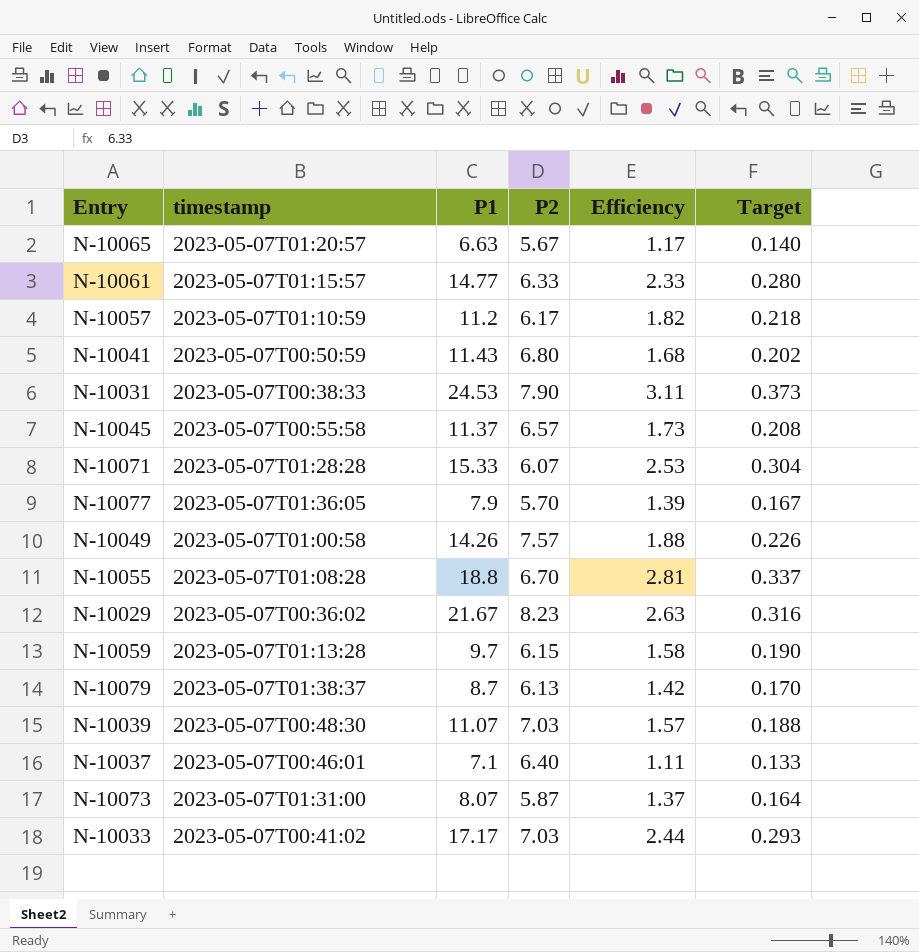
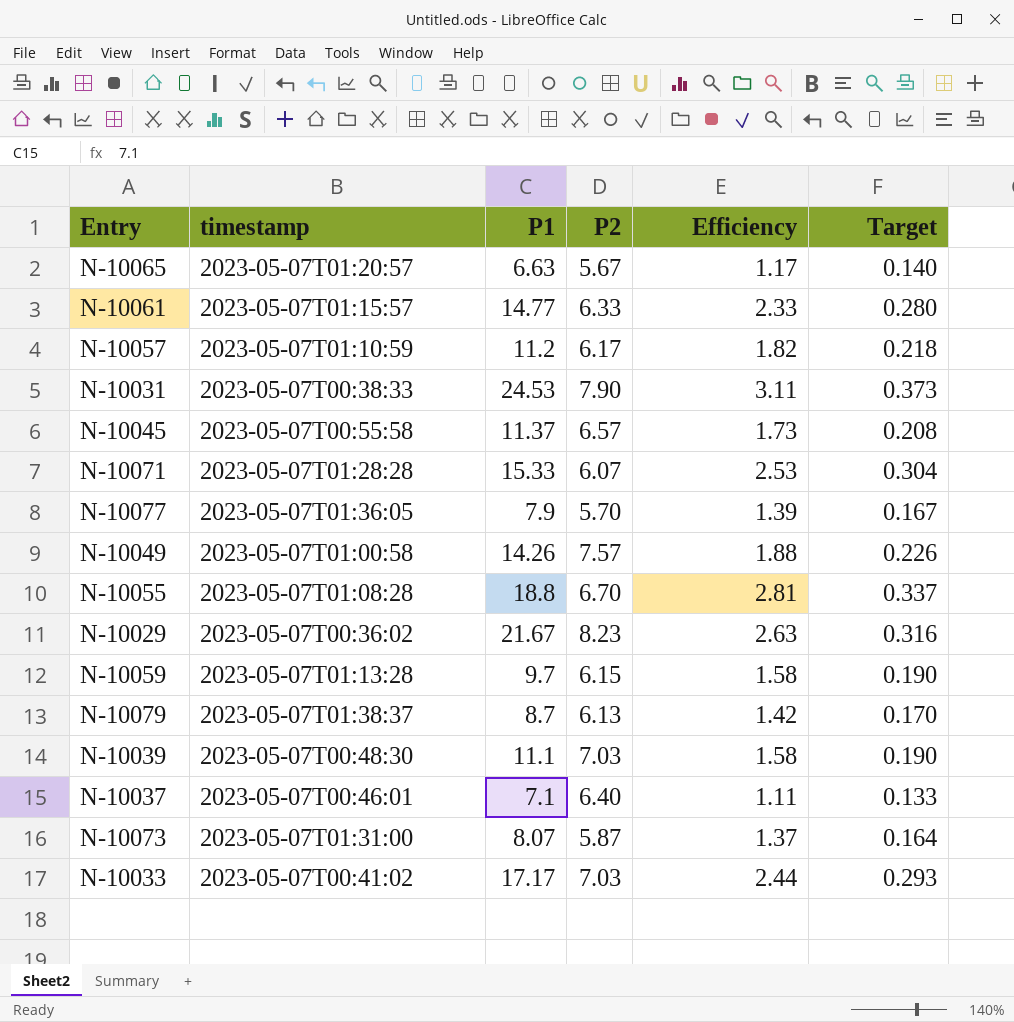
row N-10041: 2023-05-07T00:50:59 | 11.43 | 6.80 | 1.68 | 0.202 -> none
N-10039 | P1: 11.07 -> 11.1
N-10039 | Efficiency: 1.57 -> 1.58
N-10039 | Target: 0.188 -> 0.190

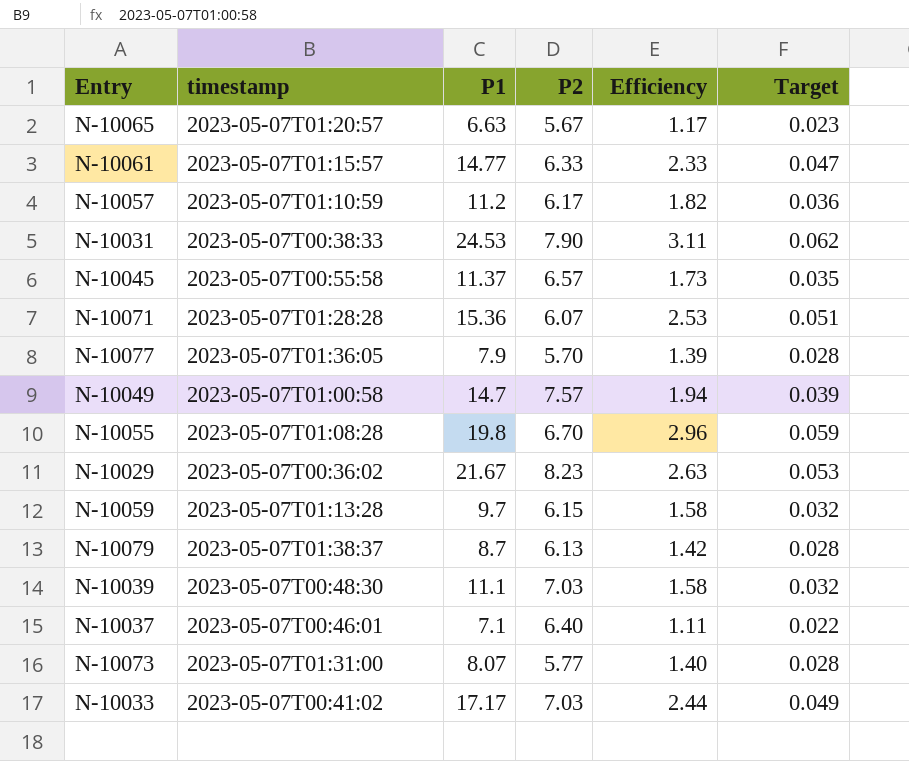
column Target | formula: [Efficiency] * 0.12 -> [Efficiency] * 0.02
N-10071 | P1: 15.33 -> 15.36
N-10049 | P1: 14.26 -> 14.7
N-10049 | Efficiency: 1.88 -> 1.94
N-10055 | P1: 18.8 -> 19.8
N-10055 | Efficiency: 2.81 -> 2.96
N-10073 | P2: 5.87 -> 5.77
N-10073 | Efficiency: 1.37 -> 1.40

